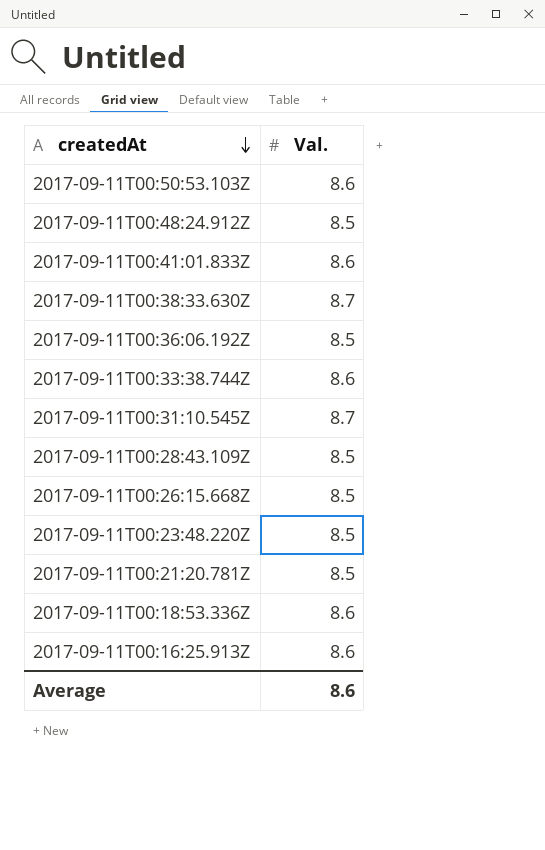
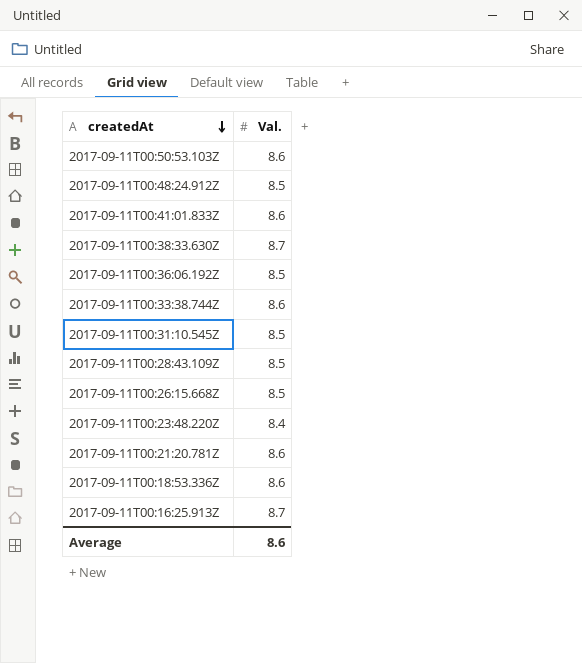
2017-09-11T00:31:10.545Z | Val.: 8.7 -> 8.5
2017-09-11T00:23:48.220Z | Val.: 8.5 -> 8.4
2017-09-11T00:21:20.781Z | Val.: 8.5 -> 8.6
2017-09-11T00:16:25.913Z | Val.: 8.6 -> 8.7

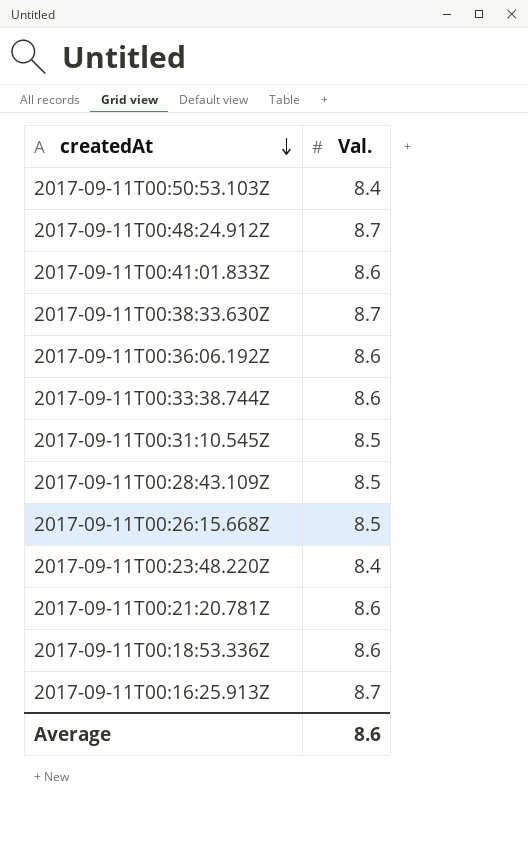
2017-09-11T00:50:53.103Z | Val.: 8.6 -> 8.4
2017-09-11T00:48:24.912Z | Val.: 8.5 -> 8.7
2017-09-11T00:36:06.192Z | Val.: 8.5 -> 8.6

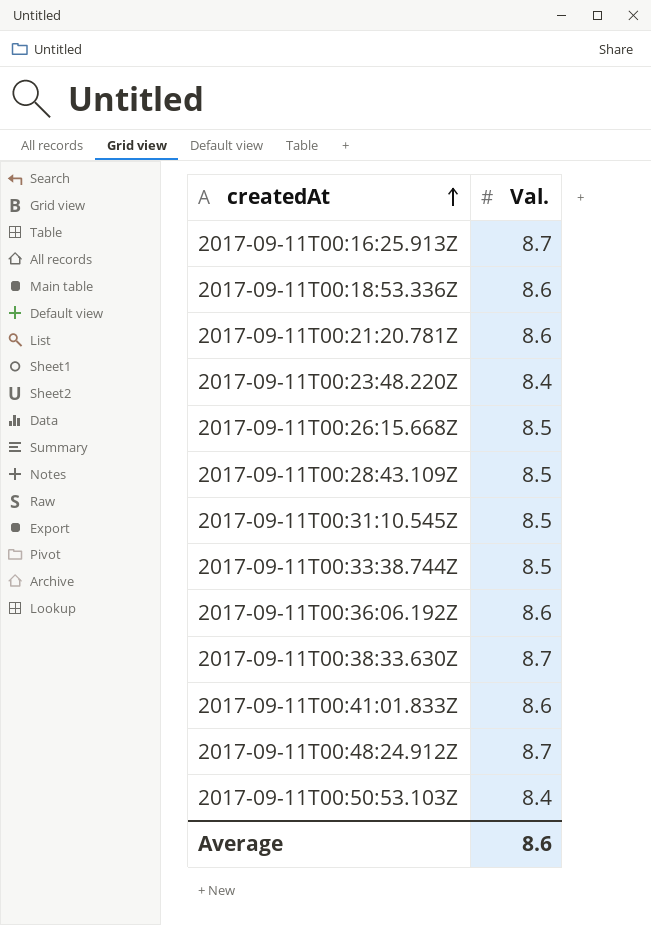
row order: createdAt descending -> createdAt ascending
2017-09-11T00:33:38.744Z | Val.: 8.6 -> 8.5

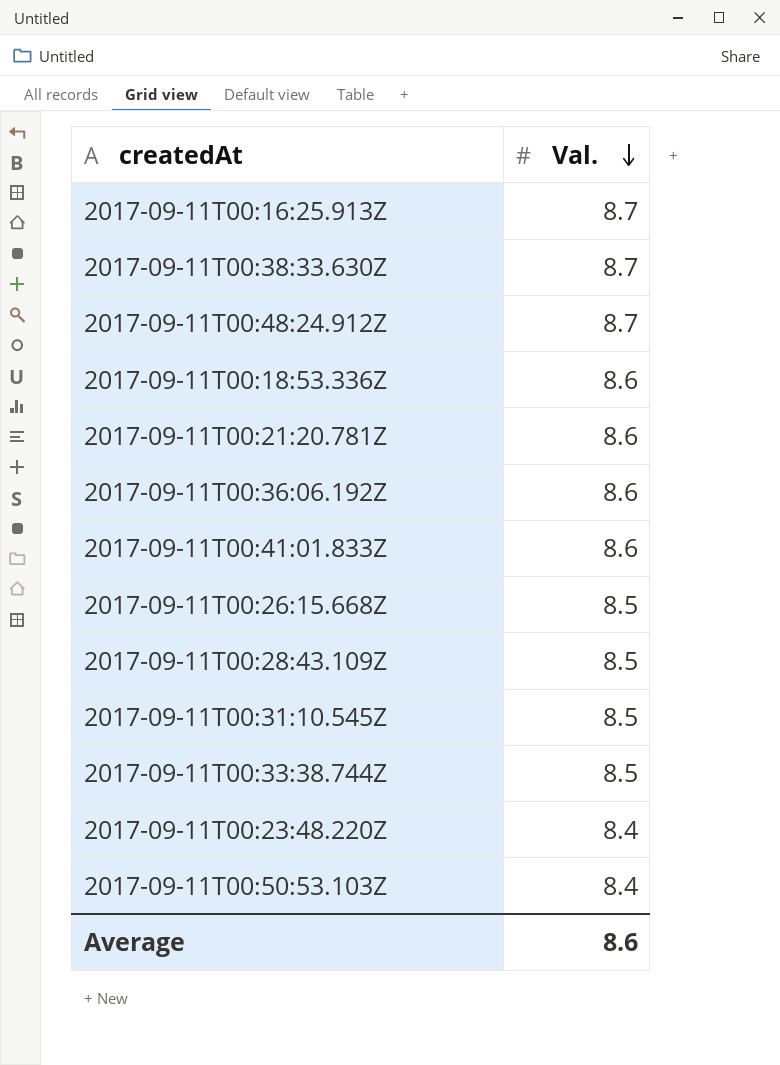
row order: createdAt ascending -> Val. descending

